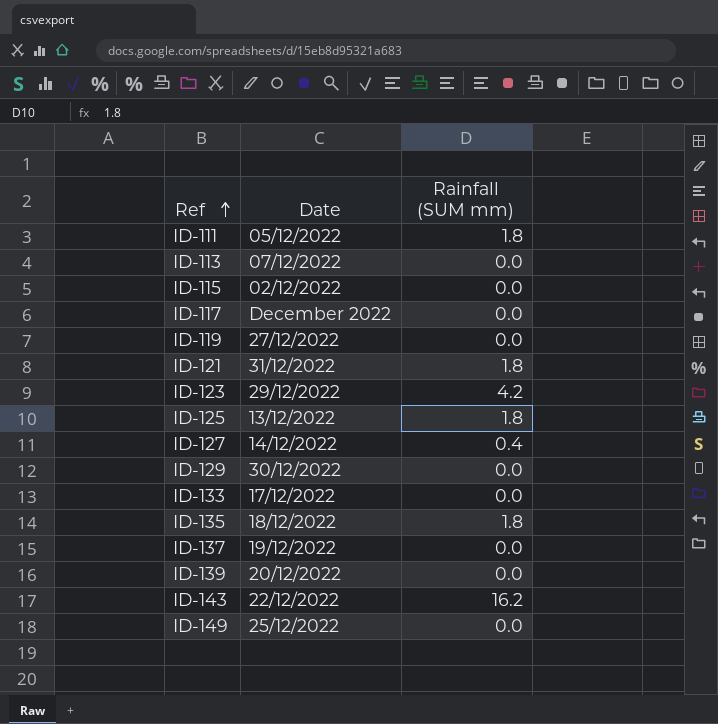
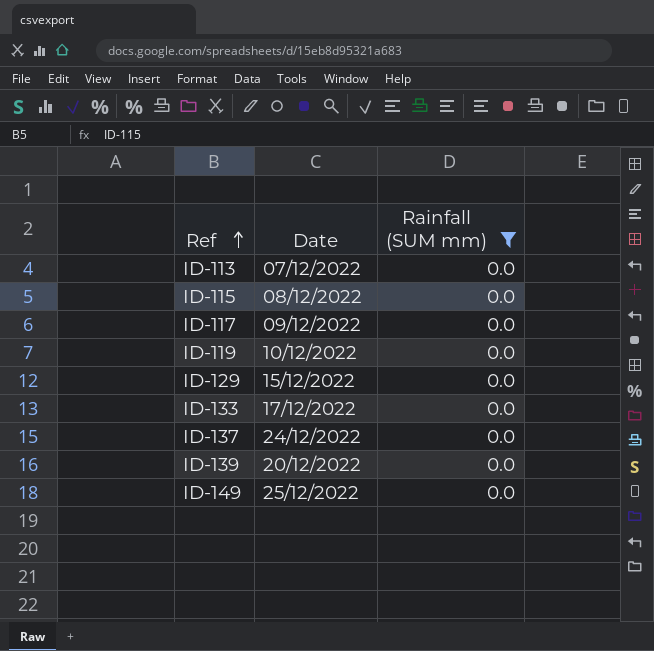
filter: none -> Rainfall (SUM mm) = 0.0
ID-115 | Date: 02/12/2022 -> 08/12/2022
ID-117 | Date: December 2022 -> 09/12/2022
ID-119 | Date: 27/12/2022 -> 10/12/2022
ID-129 | Date: 30/12/2022 -> 15/12/2022
ID-137 | Date: 19/12/2022 -> 24/12/2022

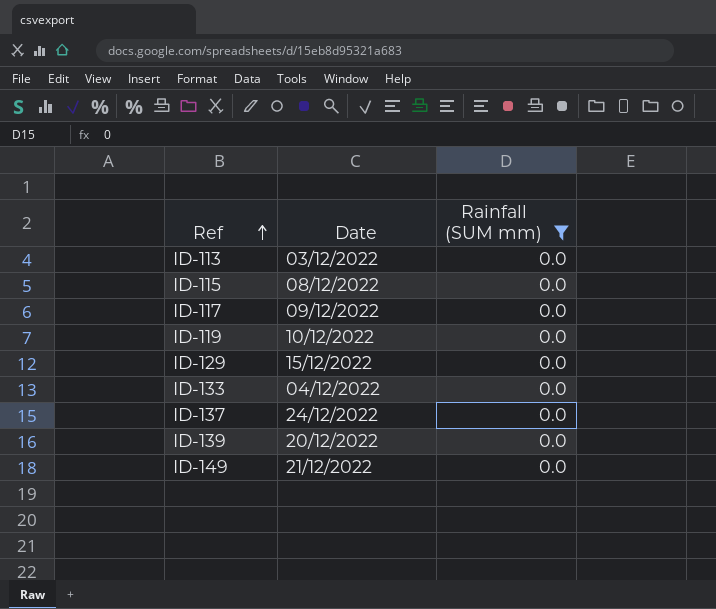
ID-113 | Date: 07/12/2022 -> 03/12/2022
ID-133 | Date: 17/12/2022 -> 04/12/2022
ID-149 | Date: 25/12/2022 -> 21/12/2022

